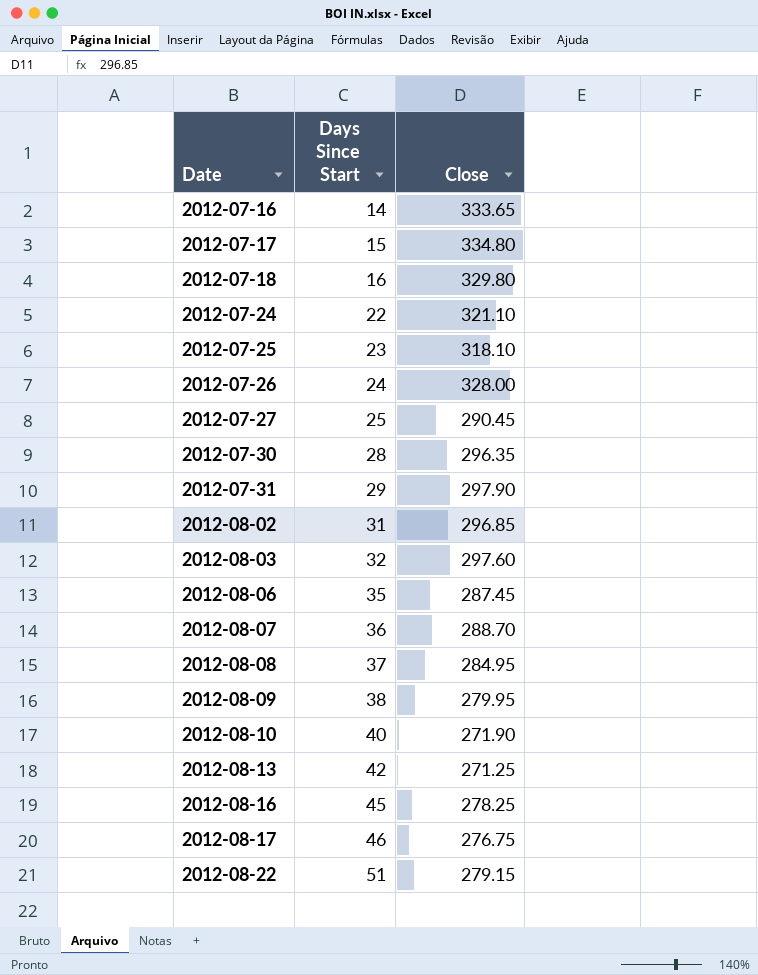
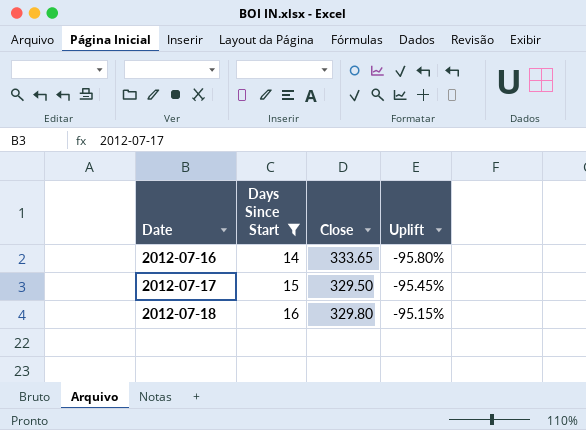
filter: none -> Days Since Start <= 16
column Uplift | formula: none -> ([Days Since Start] - [Close]) / [Close]
2012-07-17 | Close: 334.80 -> 329.50

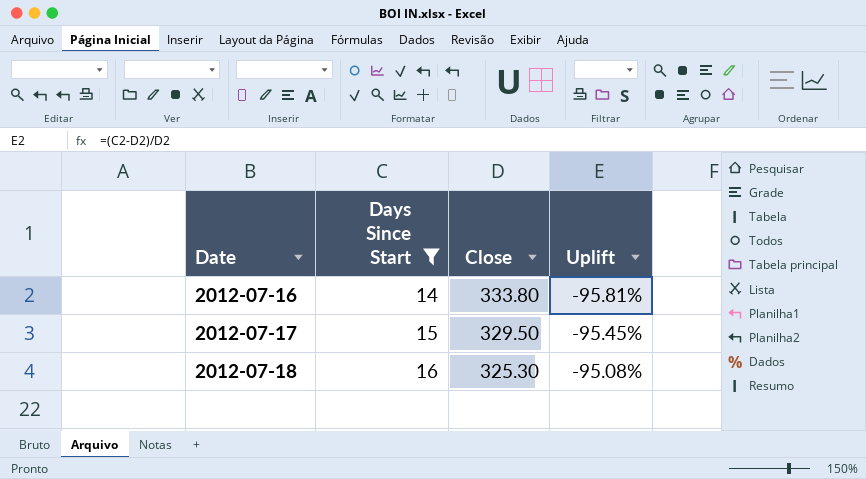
2012-07-16 | Close: 333.65 -> 333.80
2012-07-16 | Uplift: -95.80% -> -95.81%
2012-07-18 | Close: 329.80 -> 325.30
2012-07-18 | Uplift: -95.15% -> -95.08%

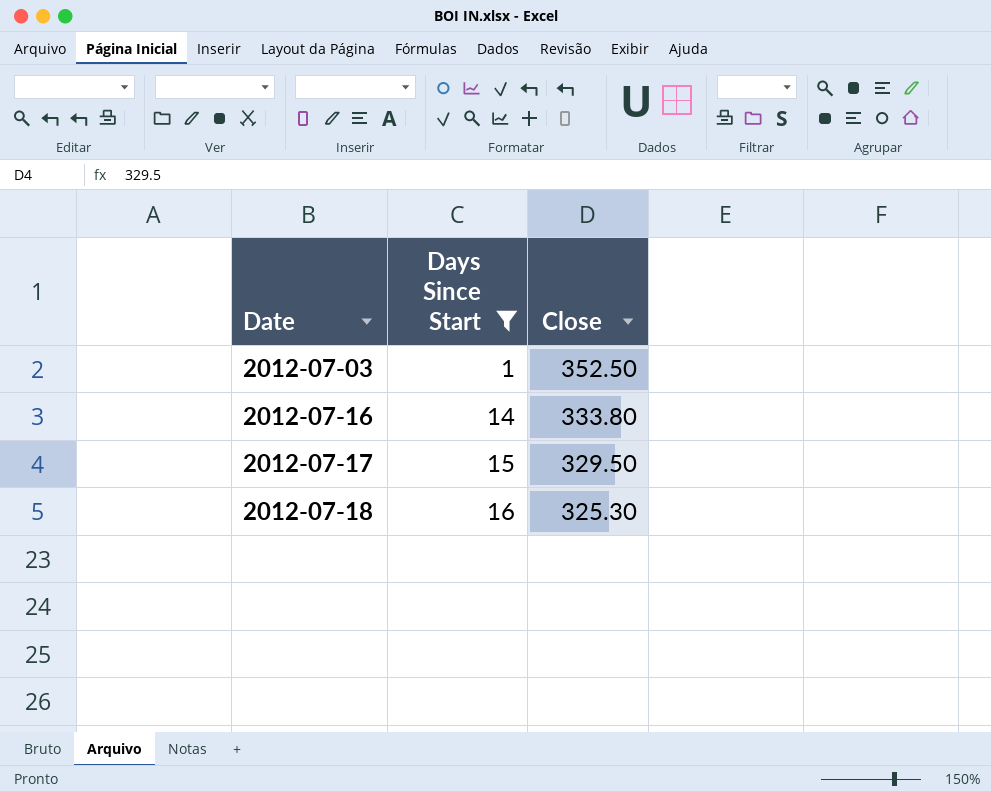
column Uplift | formula: ([Days Since Start] - [Close]) / [Close] -> none
row 2012-07-03: none -> 1 | 352.50

